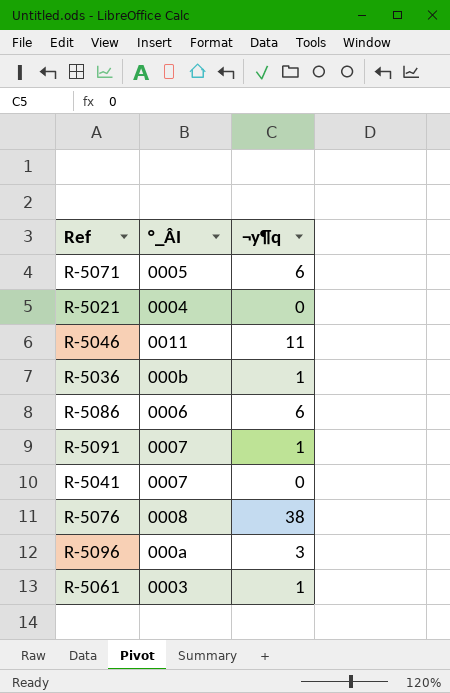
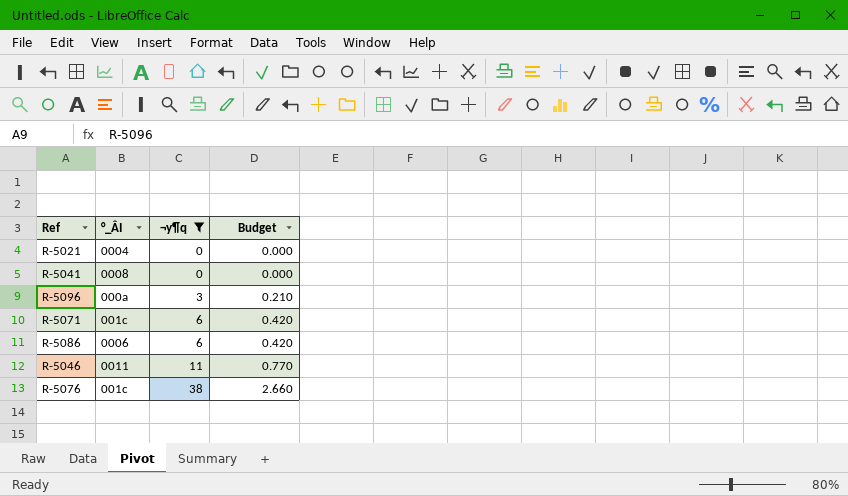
filter: none -> ¬y¶q != 1
row order: none -> ¬y¶q ascending
column Budget | formula: none -> [¬y¶q] * 0.07
R-5041 | °_ÂI: 0007 -> 0008
R-5071 | °_ÂI: 0005 -> 001c
R-5076 | °_ÂI: 0008 -> 001c

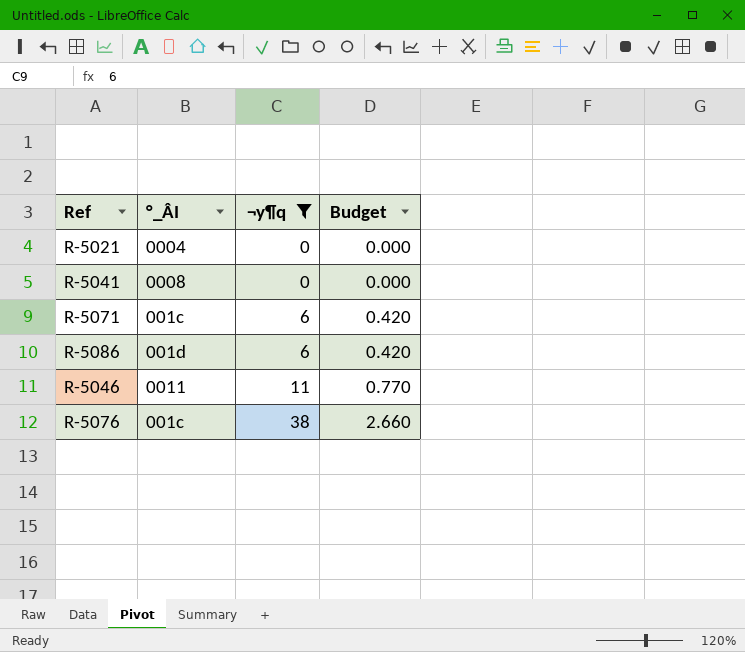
row R-5096: 000a | 3 | 0.210 -> none
R-5086 | °_ÂI: 0006 -> 001d

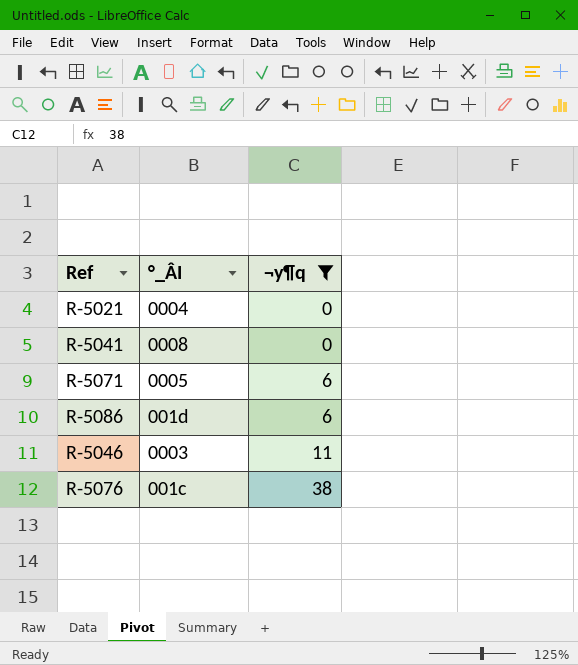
column Budget | formula: [¬y¶q] * 0.07 -> none
R-5071 | °_ÂI: 001c -> 0005
R-5046 | °_ÂI: 0011 -> 0003

